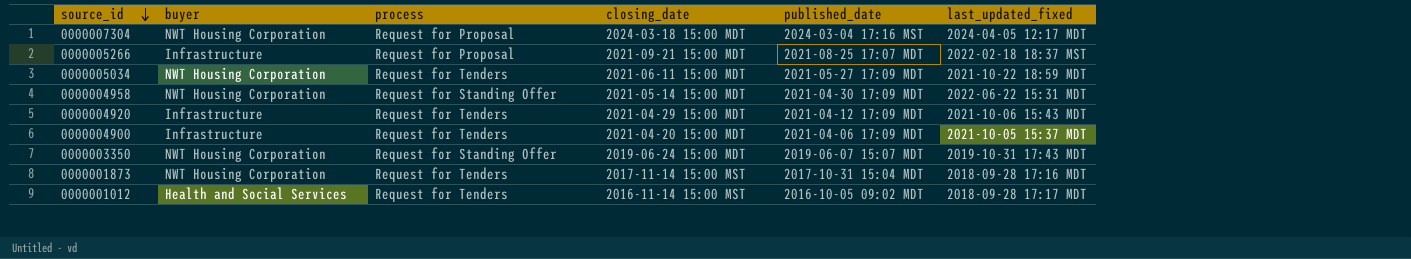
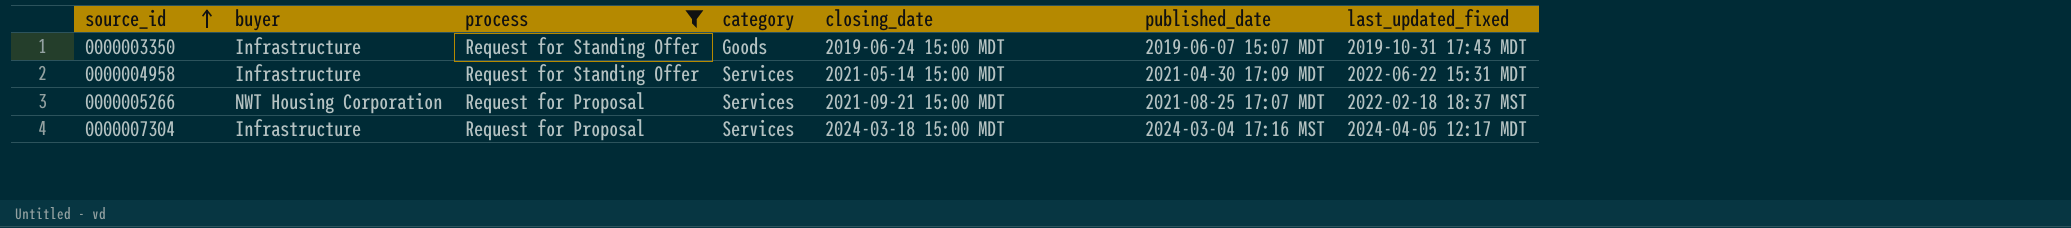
filter: none -> process != Request for Tenders
row order: source_id descending -> source_id ascending
column category | position: none -> 4
0000003350 | buyer: NWT Housing Corporation -> Infrastructure
0000004958 | buyer: NWT Housing Corporation -> Infrastructure
0000005266 | buyer: Infrastructure -> NWT Housing Corporation
0000007304 | buyer: NWT Housing Corporation -> Infrastructure

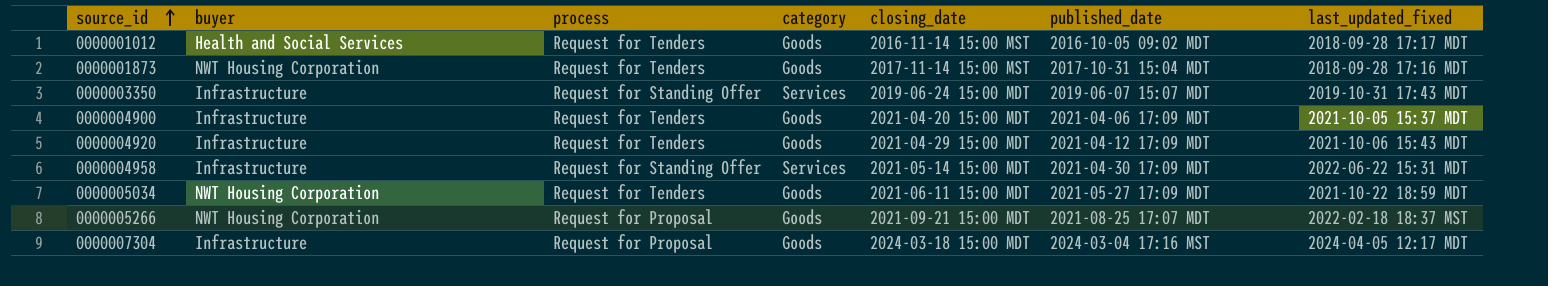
filter: process != Request for Tenders -> none
0000003350 | category: Goods -> Services
0000005266 | category: Services -> Goods
0000007304 | category: Services -> Goods

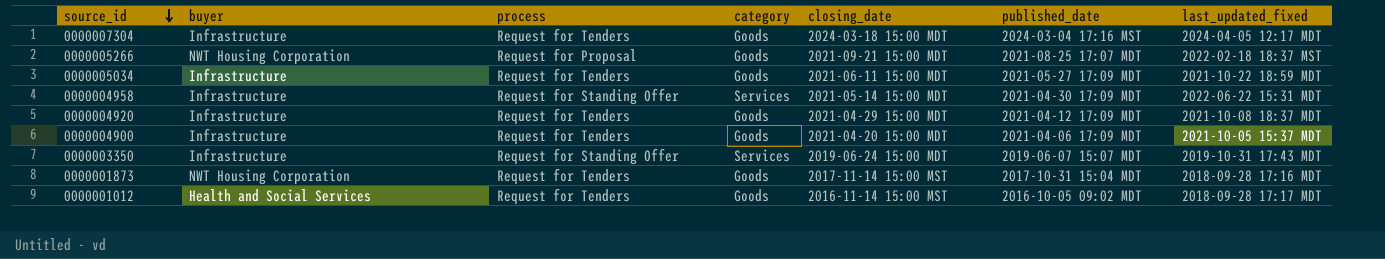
row order: source_id ascending -> source_id descending
0000007304 | process: Request for Proposal -> Request for Tenders
0000005034 | buyer: NWT Housing Corporation -> Infrastructure
0000004920 | last_updated_fixed: 2021-10-06 15:43 MDT -> 2021-10-08 18:37 MDT

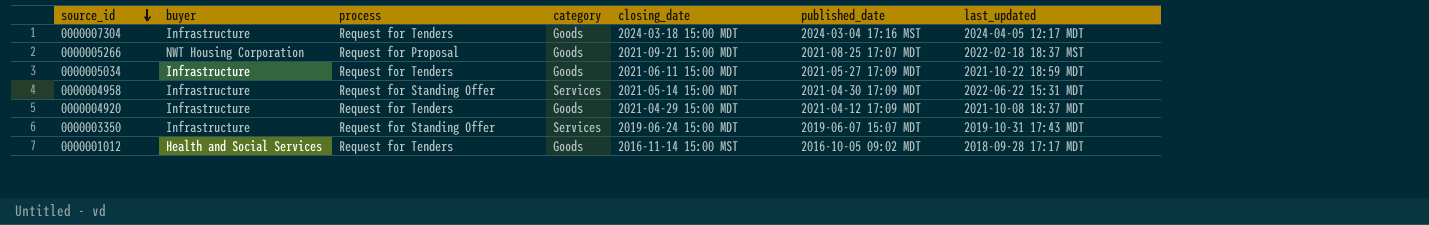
column name: last_updated_fixed -> last_updated
row 0000004900: Infrastructure | Request for Tenders | Goods | 2021-04-20 15:00 MDT | 2021-04-06 17:09 MDT | 2021-10-05 15:37 MDT -> none
row 0000001873: NWT Housing Corporation | Request for Tenders | Goods | 2017-11-14 15:00 MST | 2017-10-31 15:04 MDT | 2018-09-28 17:16 MDT -> none

